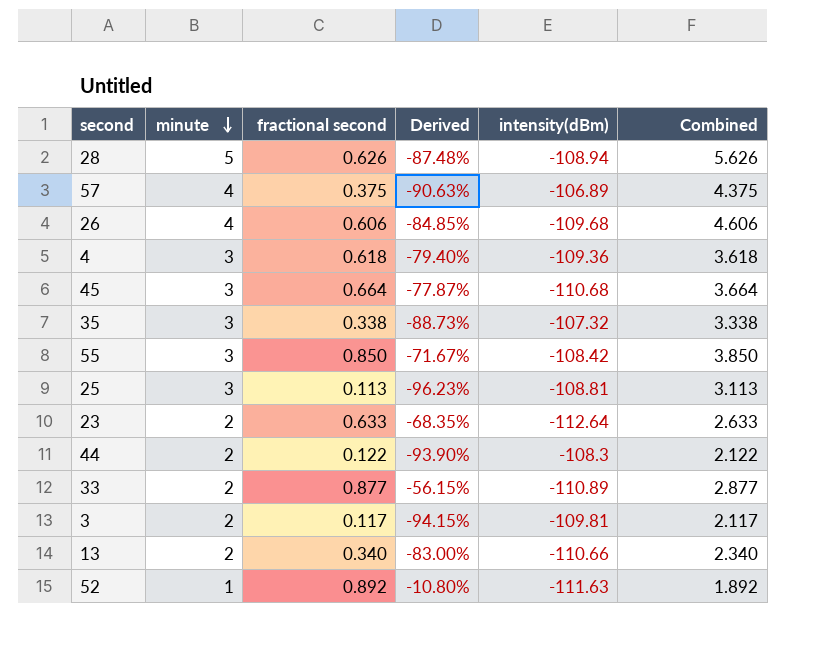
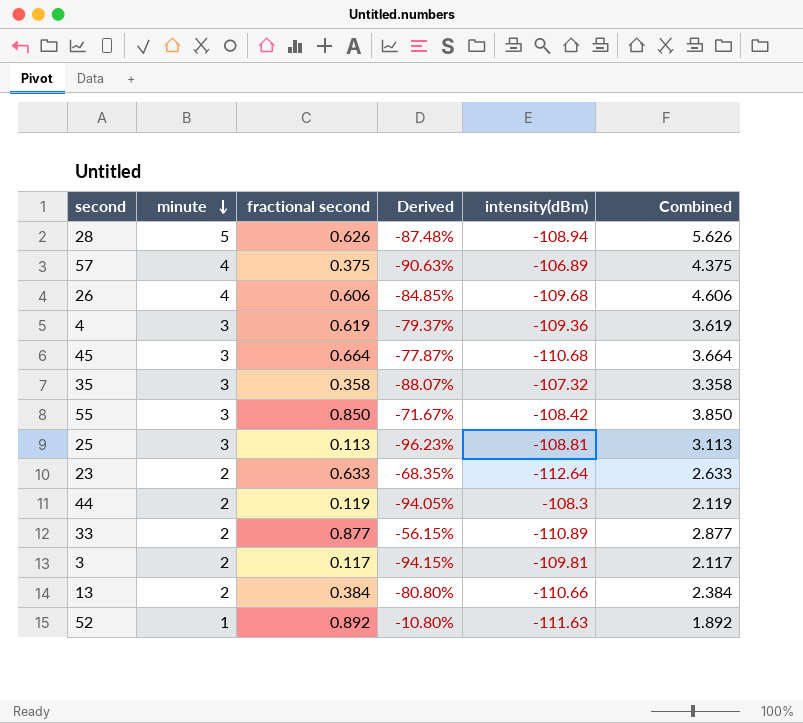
4 | fractional second: 0.618 -> 0.619
4 | Derived: -79.40% -> -79.37%
4 | Combined: 3.618 -> 3.619
35 | fractional second: 0.338 -> 0.358
35 | Derived: -88.73% -> -88.07%
35 | Combined: 3.338 -> 3.358
44 | fractional second: 0.122 -> 0.119
44 | Derived: -93.90% -> -94.05%
44 | Combined: 2.122 -> 2.119
13 | fractional second: 0.340 -> 0.384
13 | Derived: -83.00% -> -80.80%
13 | Combined: 2.340 -> 2.384

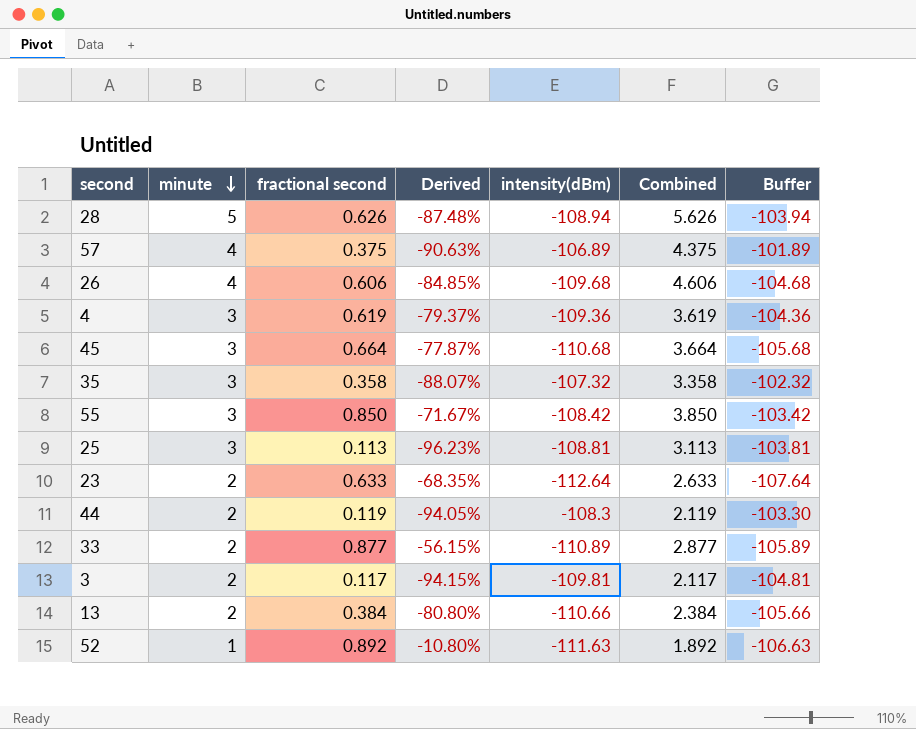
column Buffer | formula: none -> [intensity(dBm)] + 5

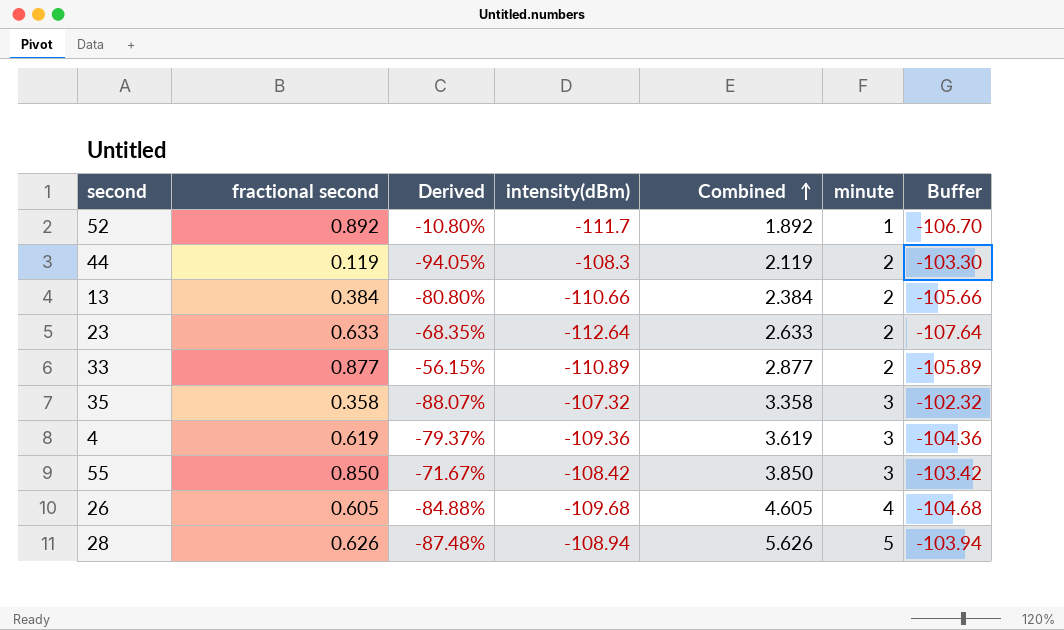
row order: minute descending -> Combined ascending
column minute | position: 2 -> 6
row 57: 4 | 0.375 | -90.63% | -106.89 | 4.375 | -101.89 -> none
row 45: 3 | 0.664 | -77.87% | -110.68 | 3.664 | -105.68 -> none
row 25: 3 | 0.113 | -96.23% | -108.81 | 3.113 | -103.81 -> none
row 3: 2 | 0.117 | -94.15% | -109.81 | 2.117 | -104.81 -> none
52 | intensity(dBm): -111.63 -> -111.7
52 | Buffer: -106.63 -> -106.70
26 | fractional second: 0.606 -> 0.605
26 | Derived: -84.85% -> -84.88%
26 | Combined: 4.606 -> 4.605

